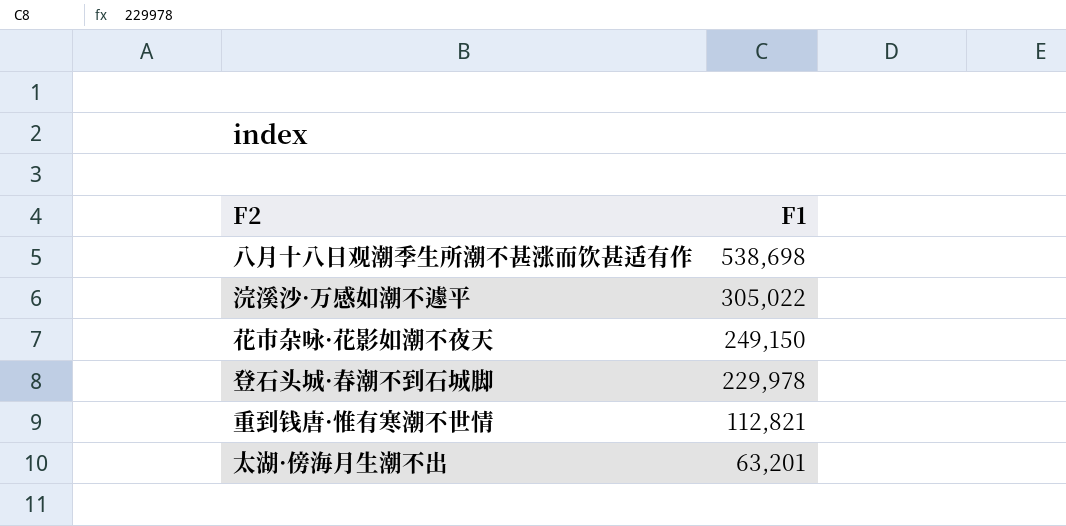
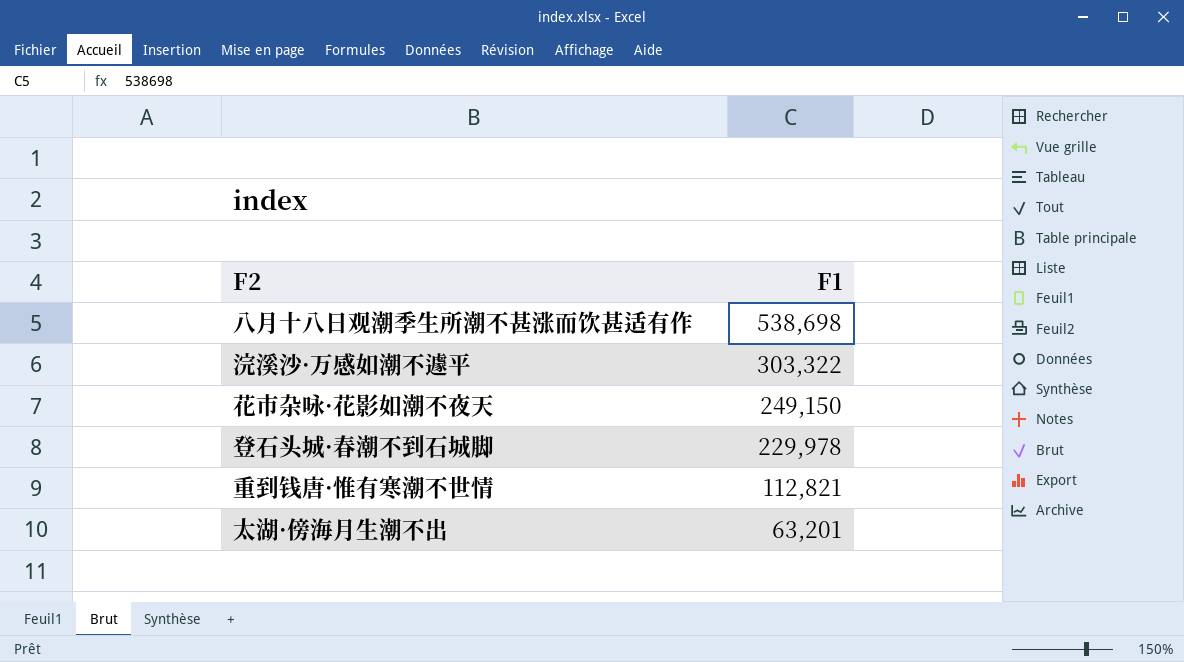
浣溪沙·万感如潮不遽平 | F1: 305,022 -> 303,322

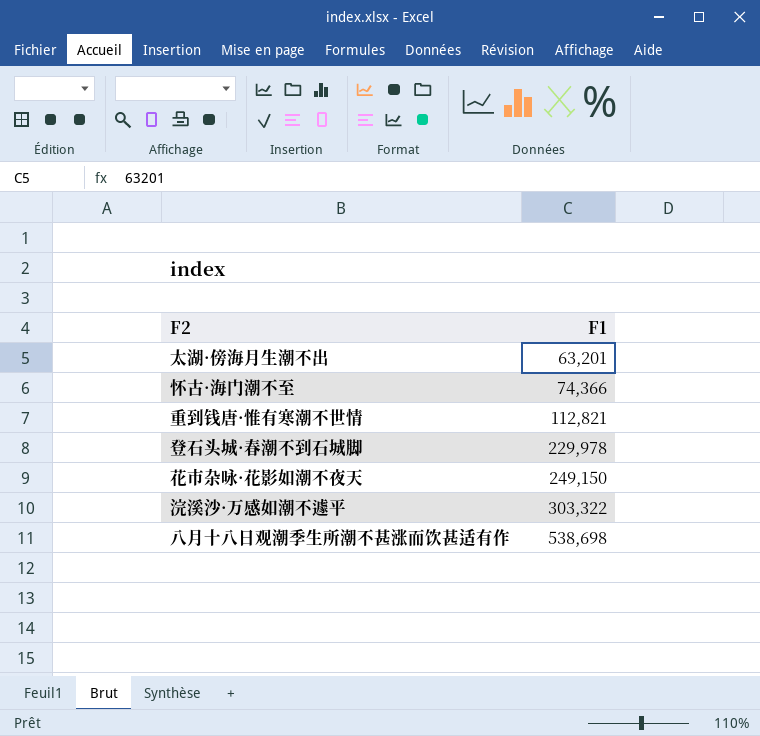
row order: F1 descending -> F1 ascending
row 怀古·海门潮不至: none -> 74,366

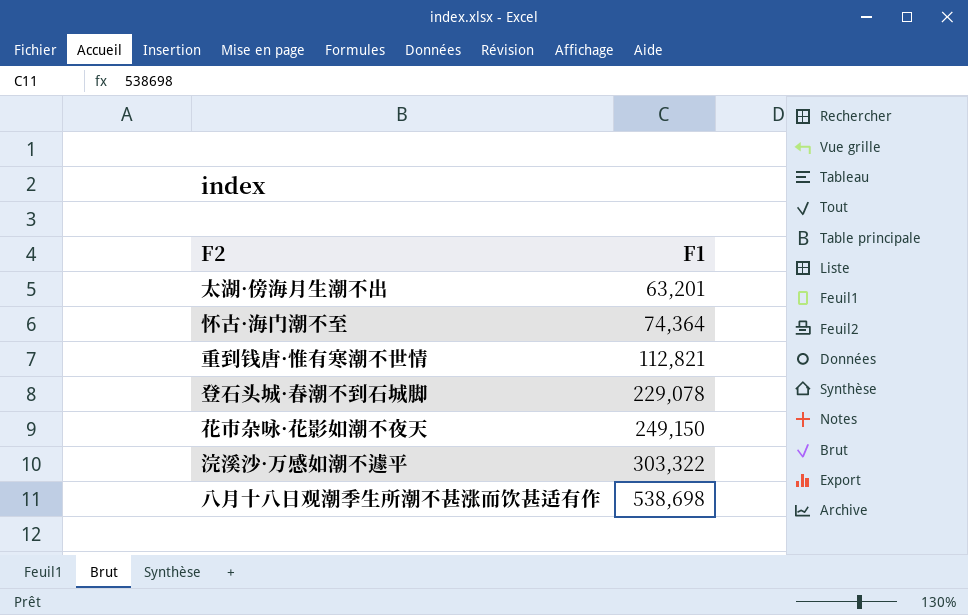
怀古·海门潮不至 | F1: 74,366 -> 74,364
登石头城·春潮不到石城脚 | F1: 229,978 -> 229,078

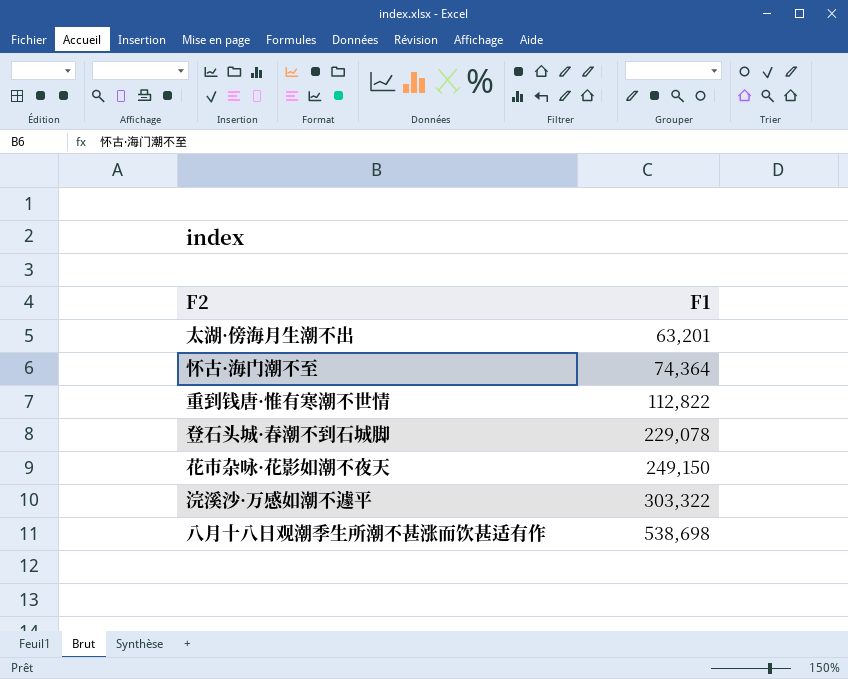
重到钱唐·惟有寒潮不世情 | F1: 112,821 -> 112,822

